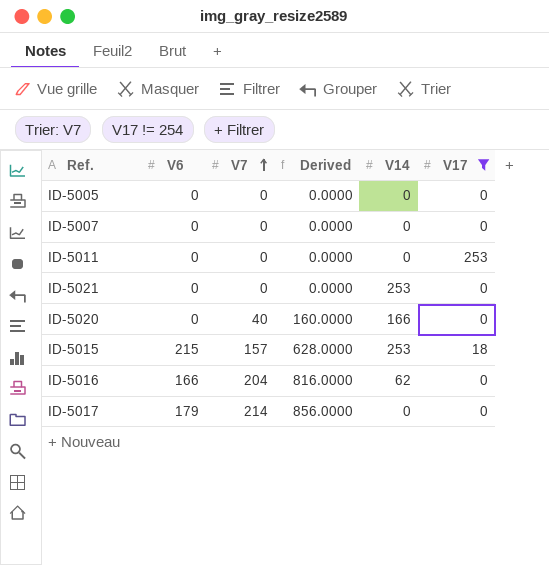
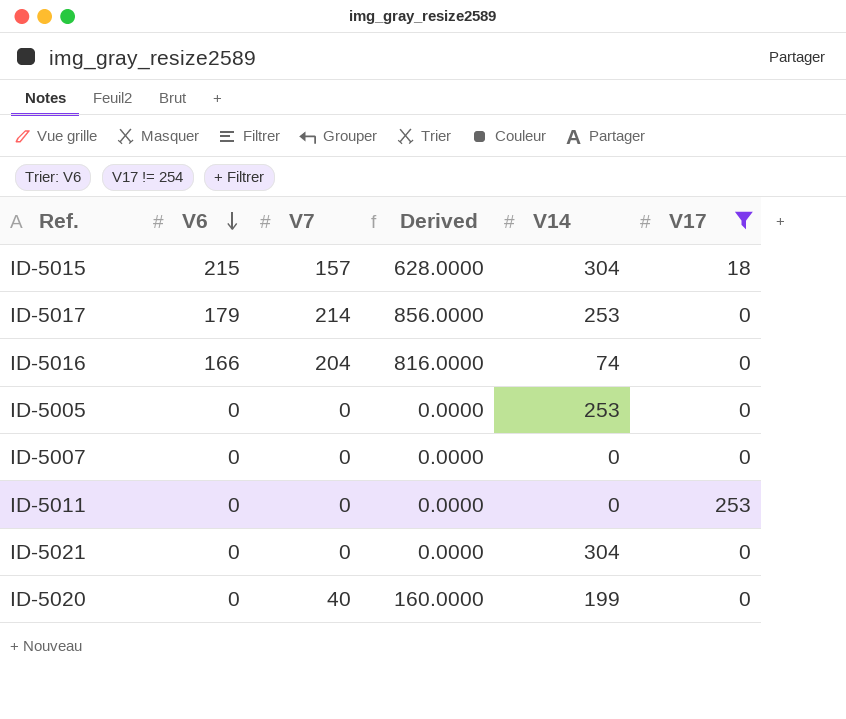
row order: V7 ascending -> V6 descending
ID-5015 | V14: 253 -> 304
ID-5017 | V14: 0 -> 253
ID-5016 | V14: 62 -> 74
ID-5005 | V14: 0 -> 253
ID-5021 | V14: 253 -> 304
ID-5020 | V14: 166 -> 199

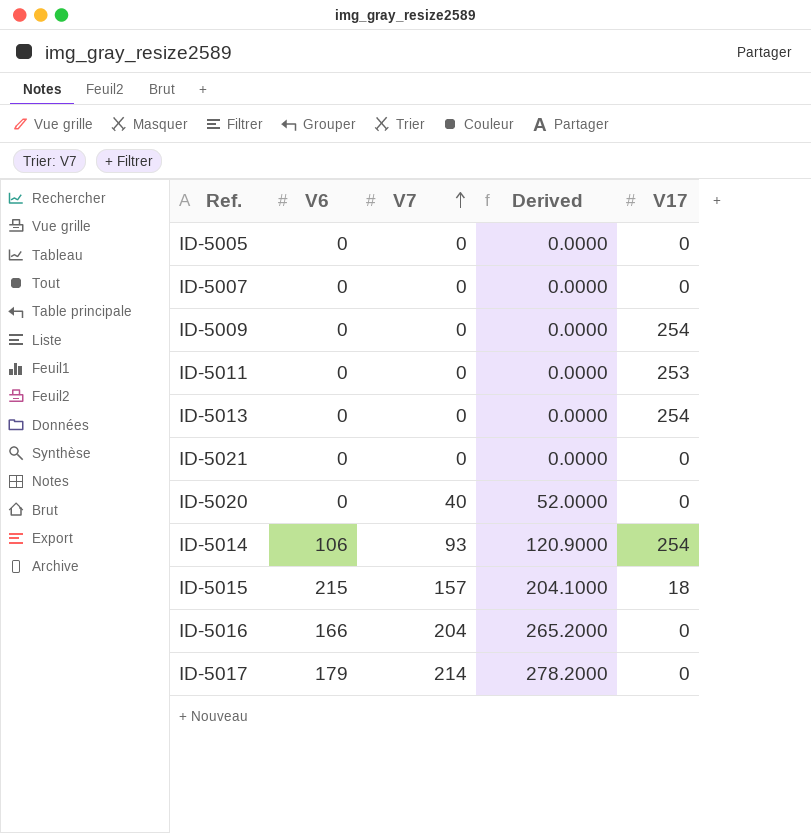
filter: V17 != 254 -> none
row order: V6 descending -> V7 ascending
column V14 | position: 5 -> none
column Derived | formula: [V7] * 4 -> [V7] * 1.3

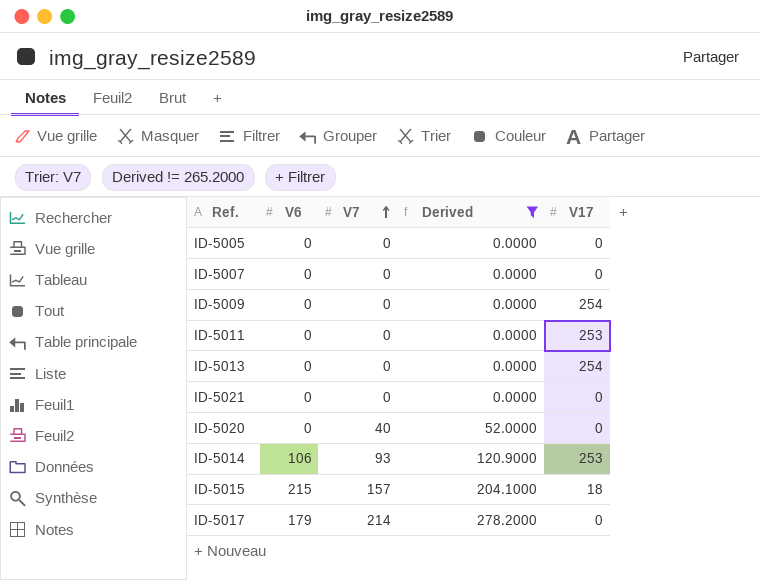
filter: none -> Derived != 265.2000
ID-5014 | V17: 254 -> 253

